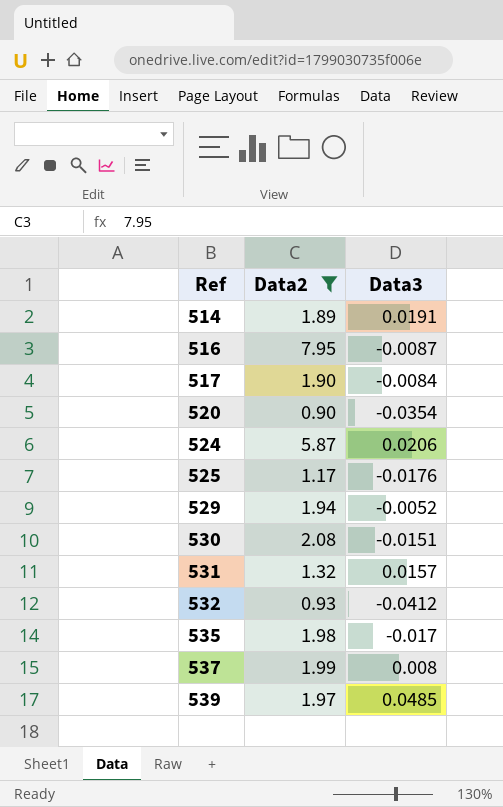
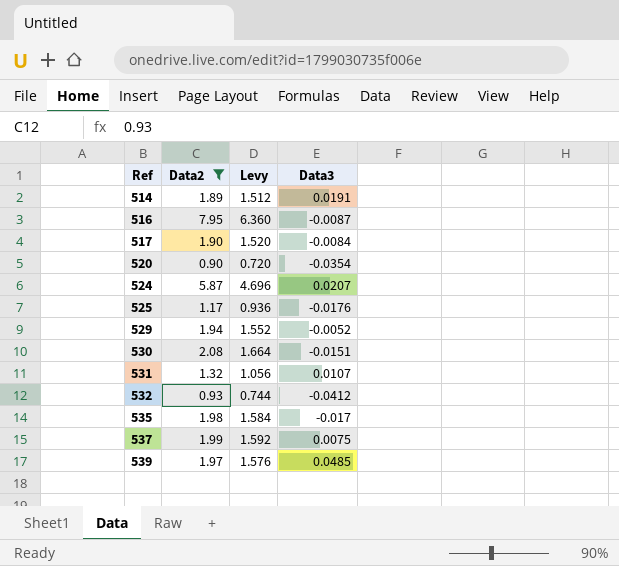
column Levy | formula: none -> [Data2] * 0.8
524 | Data3: 0.0206 -> 0.0207
531 | Data3: 0.0157 -> 0.0107
537 | Data3: 0.008 -> 0.0075

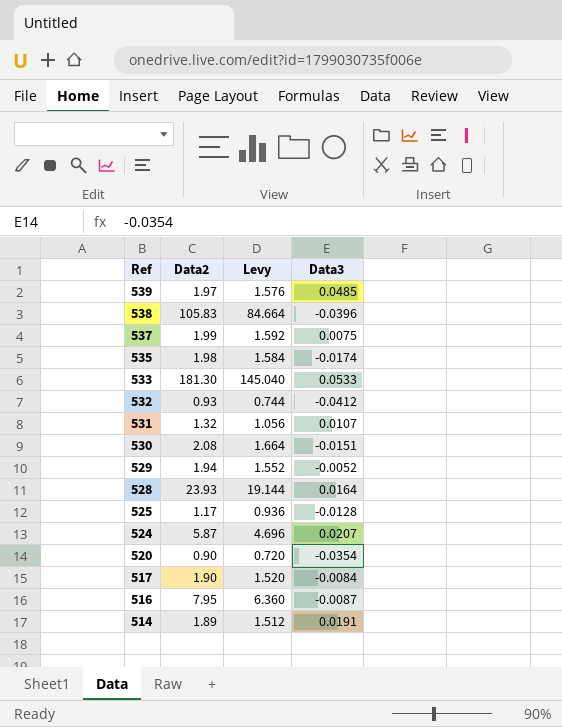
filter: Data2 <= 7.95 -> none
row order: Ref ascending -> Ref descending
535 | Data3: -0.017 -> -0.0174
525 | Data3: -0.0176 -> -0.0128

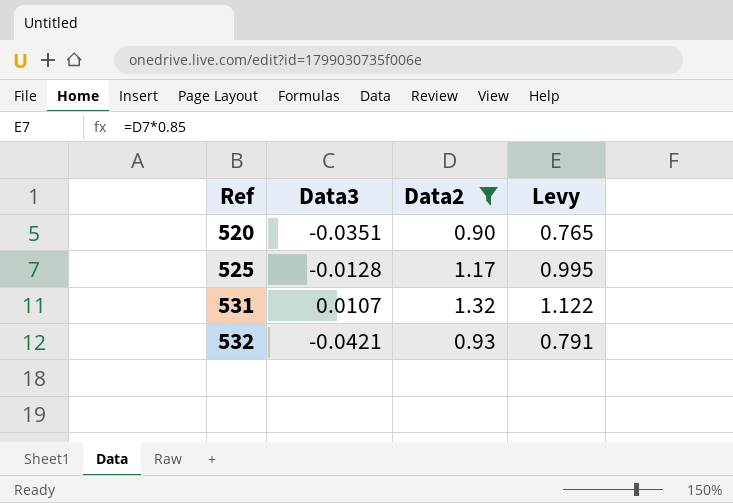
filter: none -> Data2 <= 1.32
row order: Ref descending -> Ref ascending
column Data3 | position: 4 -> 2
column Levy | formula: [Data2] * 0.8 -> [Data2] * 0.85
520 | Data3: -0.0354 -> -0.0351
532 | Data3: -0.0412 -> -0.0421

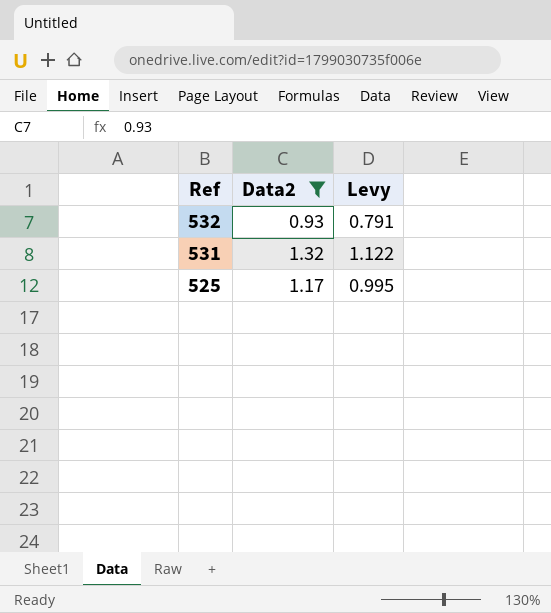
row order: Ref ascending -> Ref descending
column Data3 | position: 2 -> none
row 520: -0.0351 | 0.90 | 0.765 -> none

